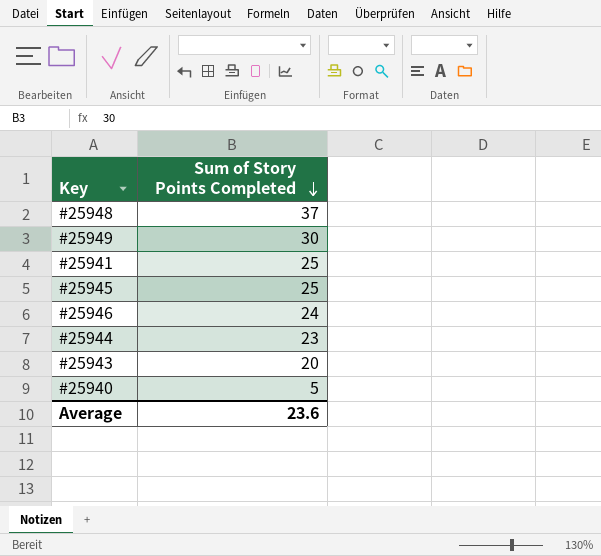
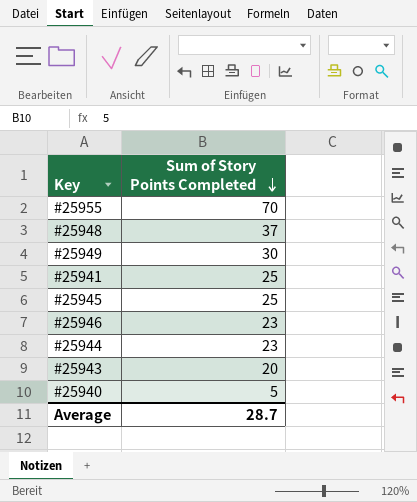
row #25955: none -> 70
#25946 | Sum of Story Points Completed: 24 -> 23
Average | Sum of Story Points Completed: 23.6 -> 28.7

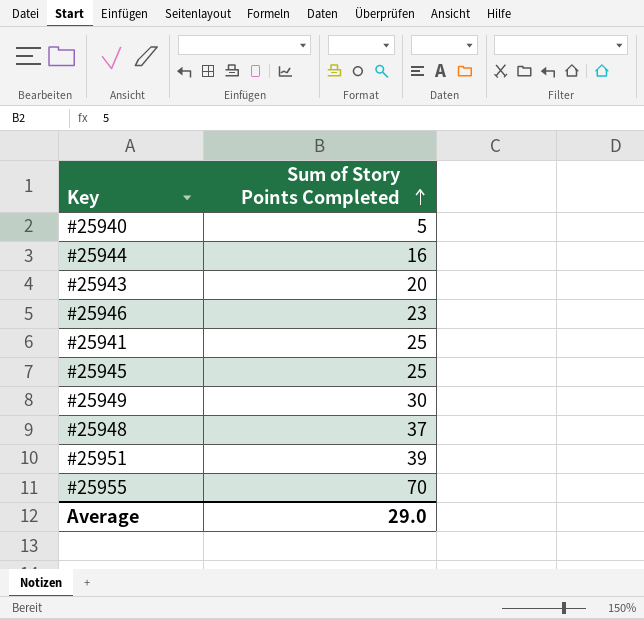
row order: Sum of Story Points Completed descending -> Sum of Story Points Completed ascending
#25944 | Sum of Story Points Completed: 23 -> 16
row #25951: none -> 39
Average | Sum of Story Points Completed: 28.7 -> 29.0

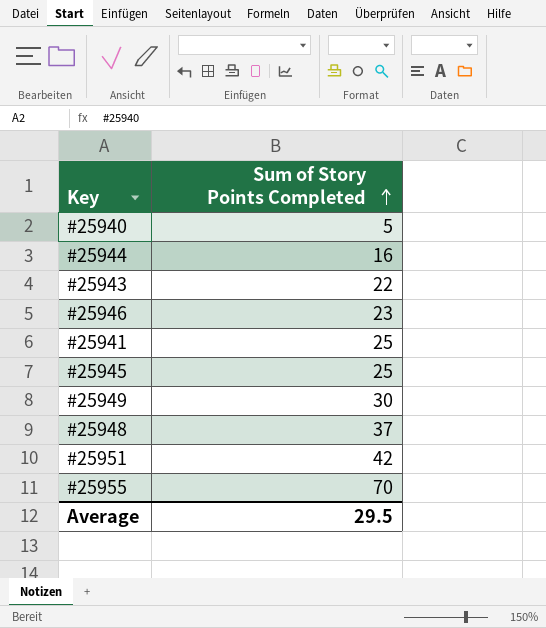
#25943 | Sum of Story Points Completed: 20 -> 22
#25951 | Sum of Story Points Completed: 39 -> 42
Average | Sum of Story Points Completed: 29.0 -> 29.5

